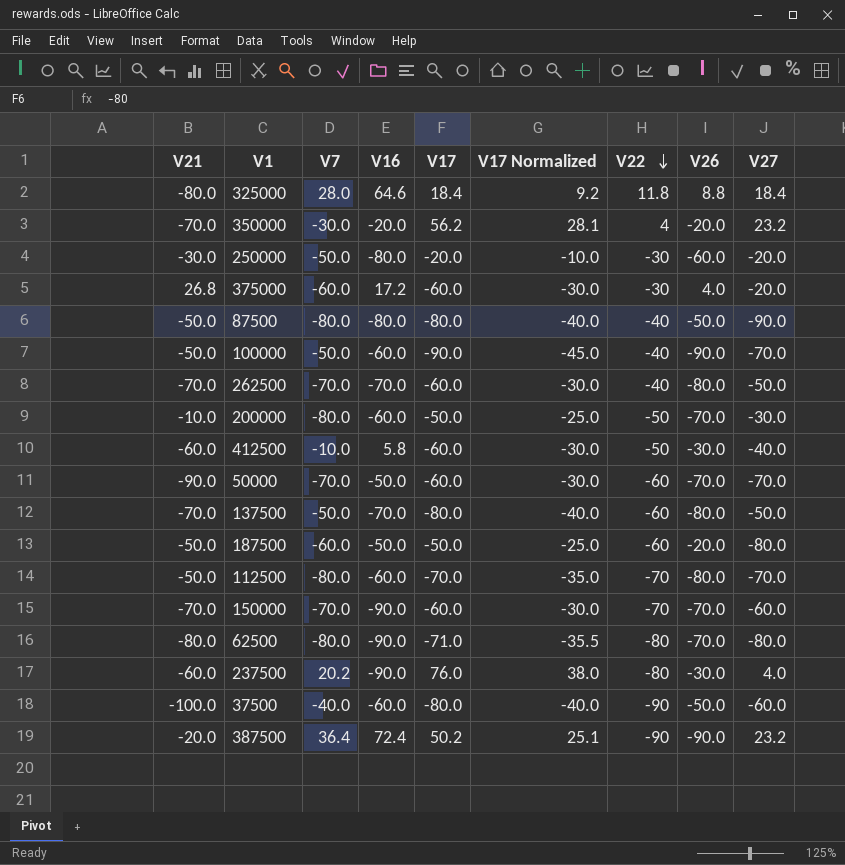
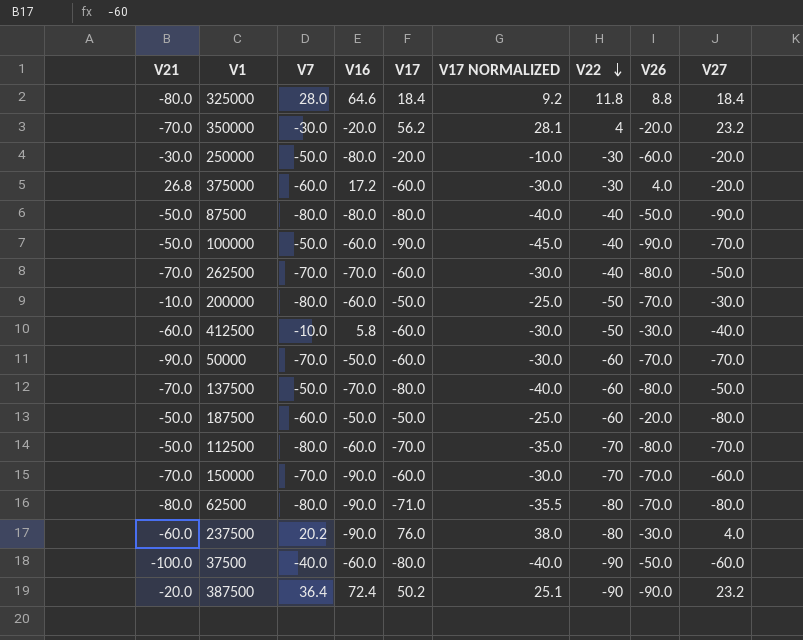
column name: V17 Normalized -> V17 NORMALIZED

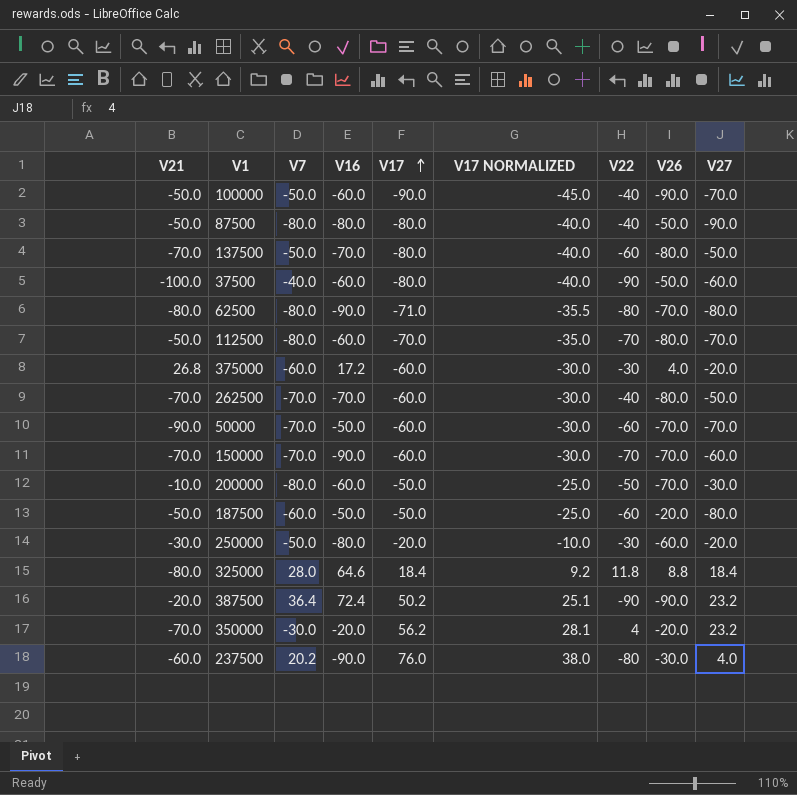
row order: V22 descending -> V17 ascending
row 412500: -60.0 | -10.0 | 5.8 | -60.0 | -30.0 | -50 | -30.0 | -40.0 -> none

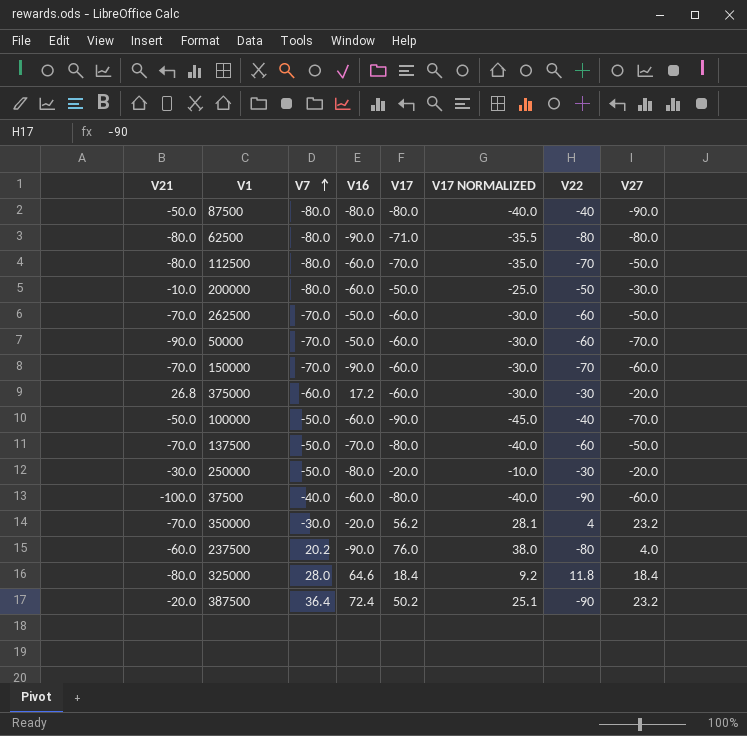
row order: V17 ascending -> V7 ascending
column V26 | position: 8 -> none
row 187500: -50.0 | -60.0 | -50.0 | -50.0 | -25.0 | -60 | -20.0 | -80.0 -> none
112500 | V21: -50.0 -> -80.0
112500 | V27: -70.0 -> -50.0
262500 | V16: -70.0 -> -50.0
262500 | V22: -40 -> -60

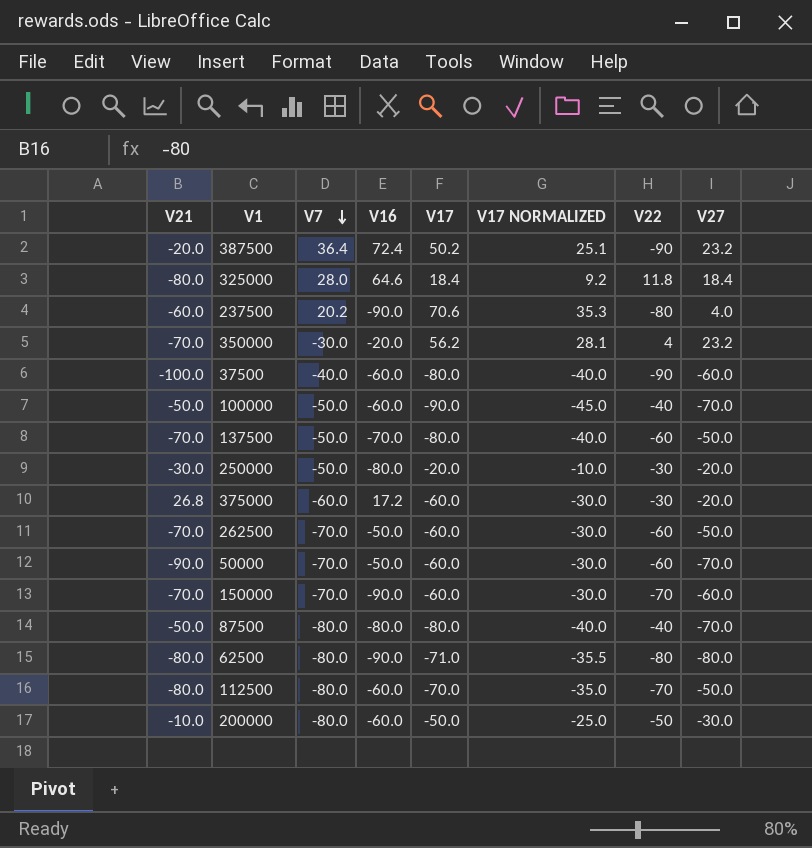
row order: V7 ascending -> V7 descending
237500 | V17: 76.0 -> 70.6
237500 | V17 NORMALIZED: 38.0 -> 35.3
87500 | V27: -90.0 -> -70.0

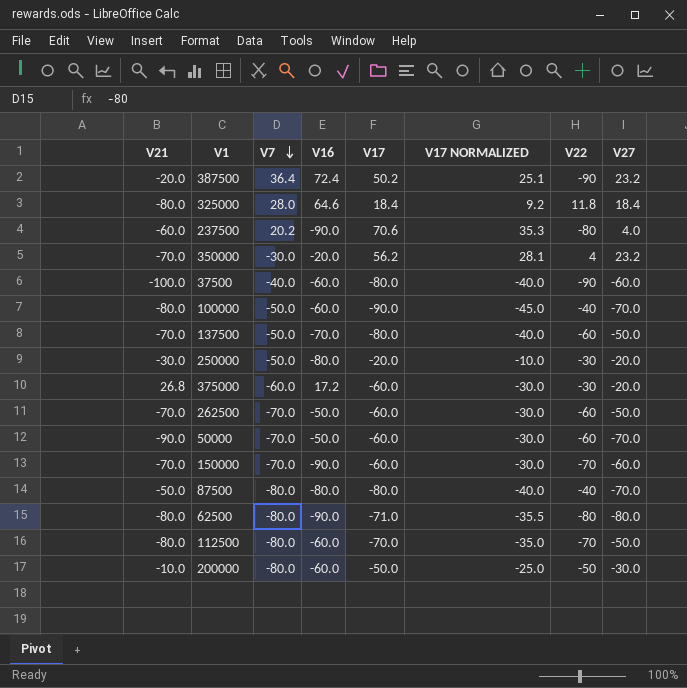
100000 | V21: -50.0 -> -80.0

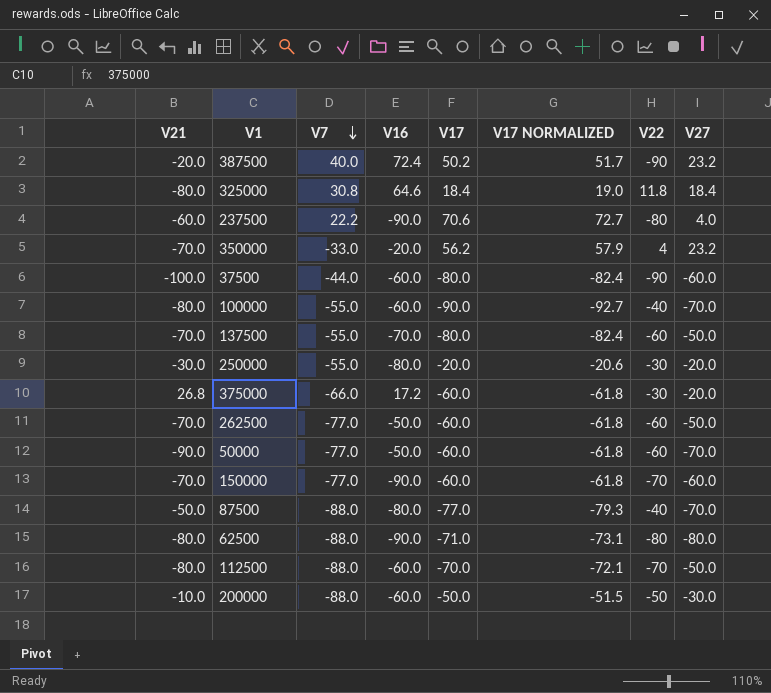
column V17 NORMALIZED | formula: [V17] * 0.5 -> [V17] * 1.03
387500 | V7: 36.4 -> 40.0
325000 | V7: 28.0 -> 30.8
237500 | V7: 20.2 -> 22.2
350000 | V7: -30.0 -> -33.0
37500 | V7: -40.0 -> -44.0
100000 | V7: -50.0 -> -55.0
137500 | V7: -50.0 -> -55.0
250000 | V7: -50.0 -> -55.0
375000 | V7: -60.0 -> -66.0
262500 | V7: -70.0 -> -77.0
50000 | V7: -70.0 -> -77.0
150000 | V7: -70.0 -> -77.0
87500 | V7: -80.0 -> -88.0
87500 | V17: -80.0 -> -77.0
62500 | V7: -80.0 -> -88.0
112500 | V7: -80.0 -> -88.0
200000 | V7: -80.0 -> -88.0

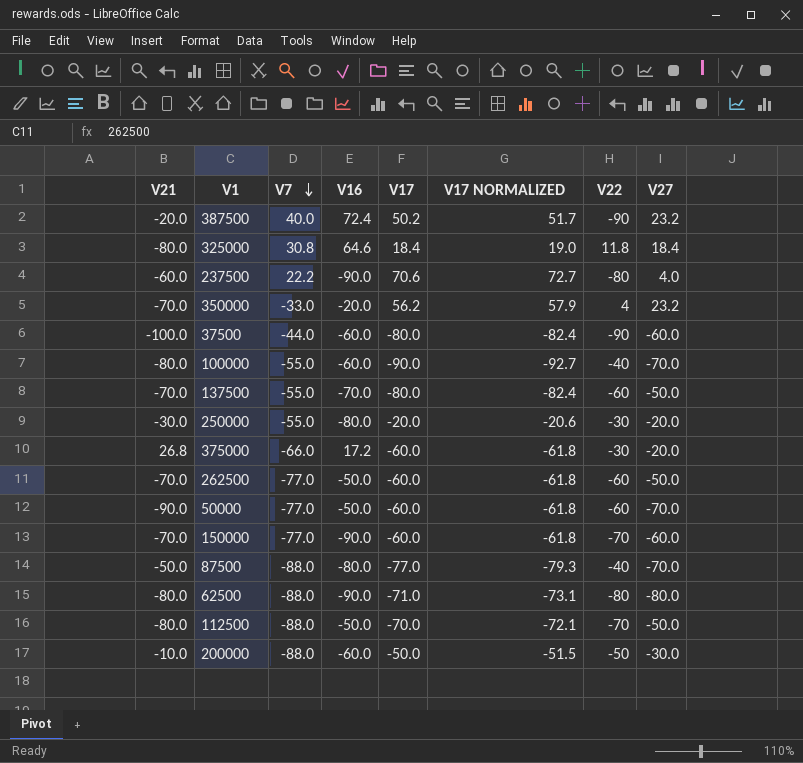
112500 | V16: -60.0 -> -50.0

